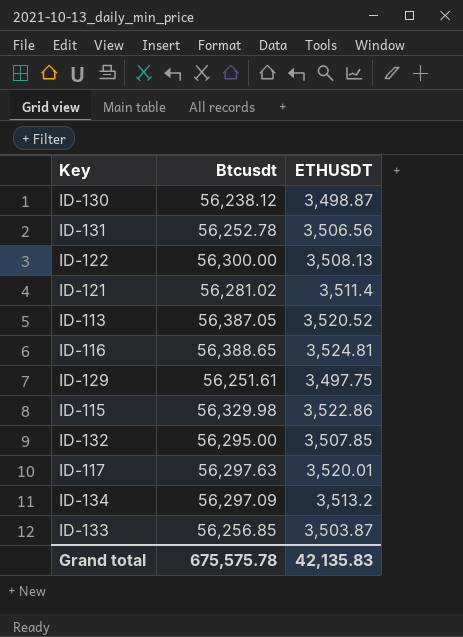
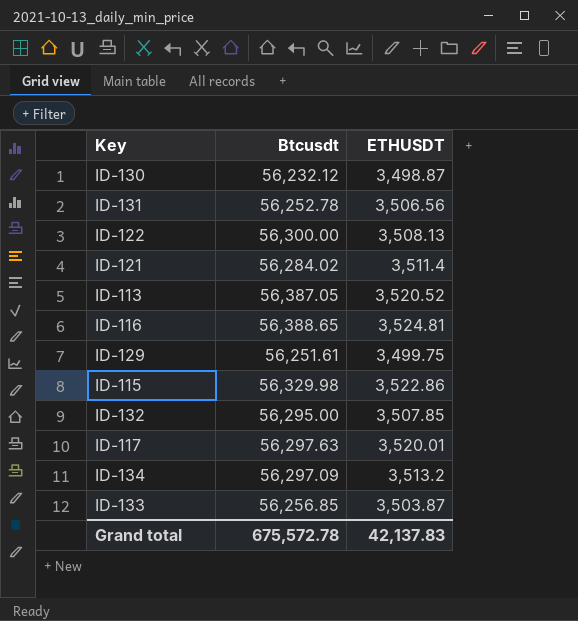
ID-130 | Btcusdt: 56,238.12 -> 56,232.12
ID-121 | Btcusdt: 56,281.02 -> 56,284.02
ID-129 | ETHUSDT: 3,497.75 -> 3,499.75
Grand total | Btcusdt: 675,575.78 -> 675,572.78
Grand total | ETHUSDT: 42,135.83 -> 42,137.83

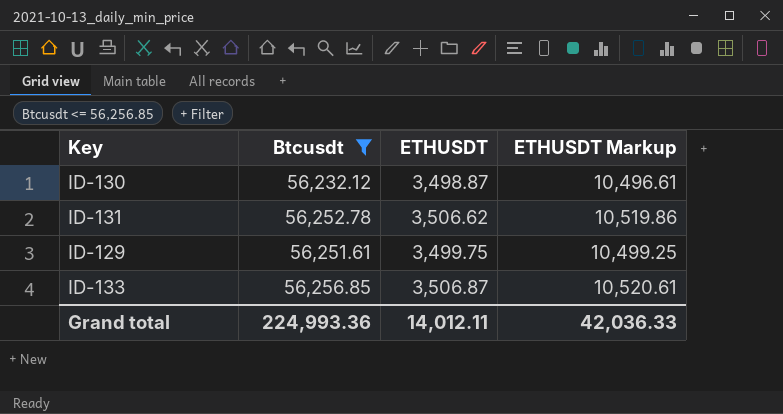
filter: none -> Btcusdt <= 56,256.85
column ETHUSDT Markup | formula: none -> [ETHUSDT] * 3
ID-131 | ETHUSDT: 3,506.56 -> 3,506.62
ID-133 | ETHUSDT: 3,503.87 -> 3,506.87
Grand total | Btcusdt: 675,572.78 -> 224,993.36
Grand total | ETHUSDT: 42,137.83 -> 14,012.11

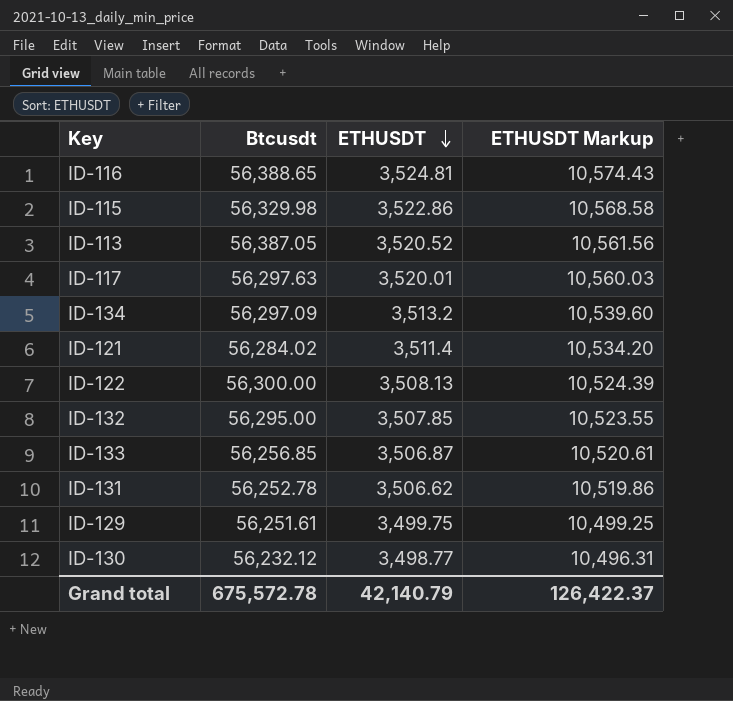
filter: Btcusdt <= 56,256.85 -> none
row order: none -> ETHUSDT descending
ID-130 | ETHUSDT: 3,498.87 -> 3,498.77
ID-130 | ETHUSDT Markup: 10,496.61 -> 10,496.31
Grand total | Btcusdt: 224,993.36 -> 675,572.78
Grand total | ETHUSDT: 14,012.11 -> 42,140.79
Grand total | ETHUSDT Markup: 42,036.33 -> 126,422.37

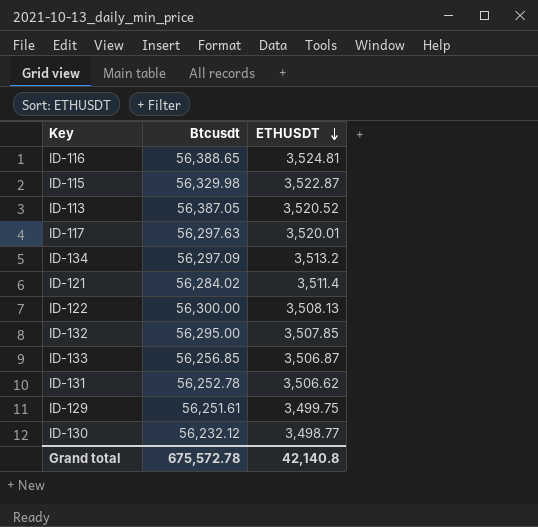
column ETHUSDT Markup | formula: [ETHUSDT] * 3 -> none
ID-115 | ETHUSDT: 3,522.86 -> 3,522.87
Grand total | ETHUSDT: 42,140.79 -> 42,140.8

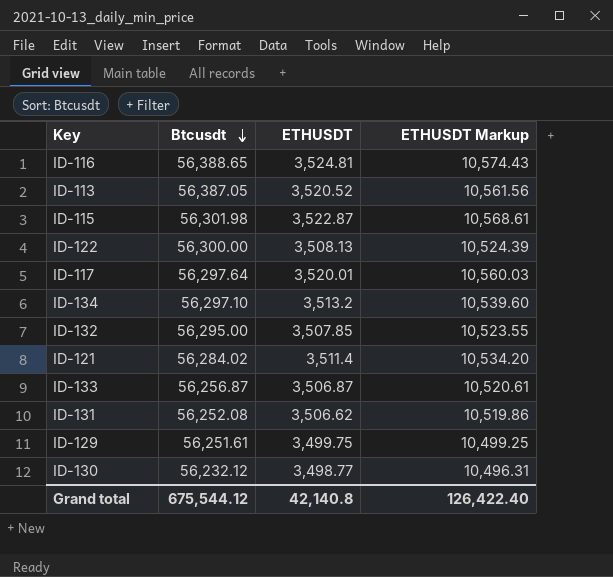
row order: ETHUSDT descending -> Btcusdt descending
column ETHUSDT Markup | formula: none -> [ETHUSDT] * 3
ID-115 | Btcusdt: 56,329.98 -> 56,301.98
ID-117 | Btcusdt: 56,297.63 -> 56,297.64
ID-134 | Btcusdt: 56,297.09 -> 56,297.10
ID-133 | Btcusdt: 56,256.85 -> 56,256.87
ID-131 | Btcusdt: 56,252.78 -> 56,252.08
Grand total | Btcusdt: 675,572.78 -> 675,544.12

